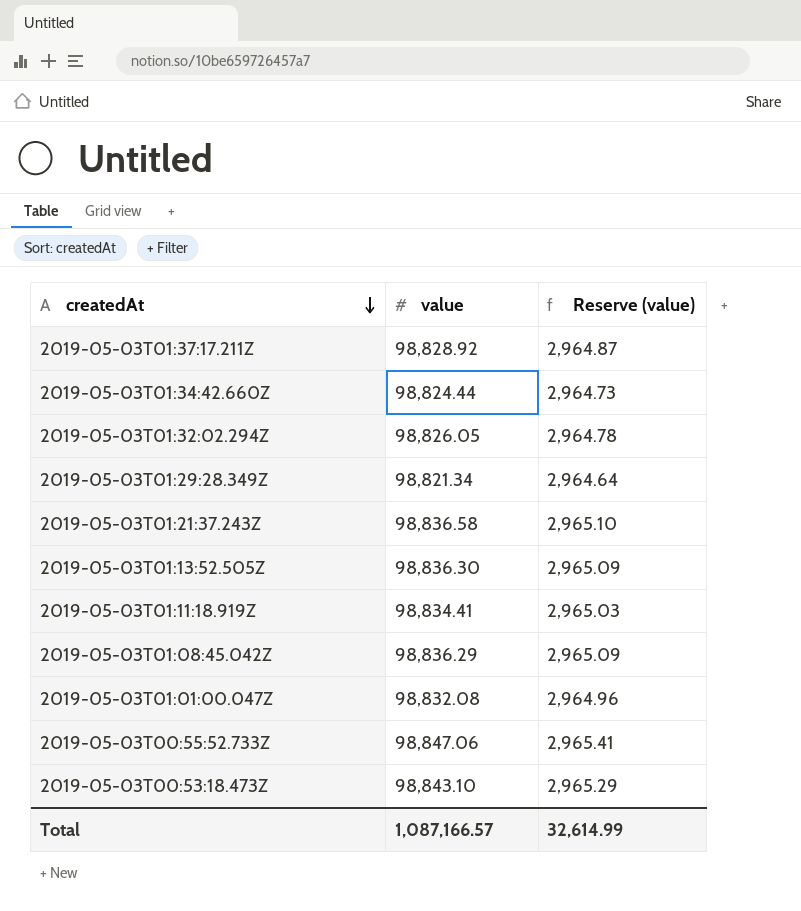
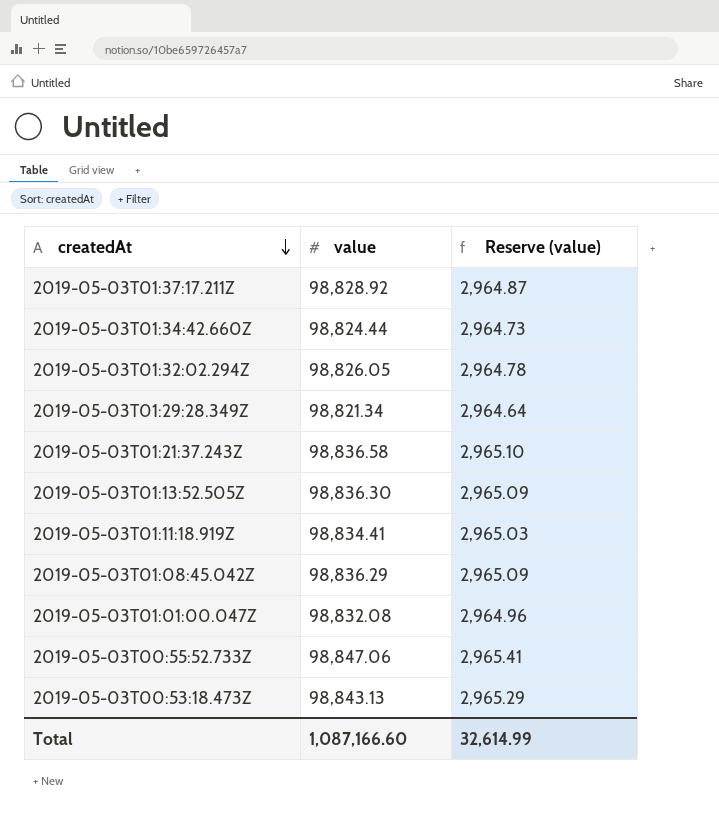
2019-05-03T00:53:18.473Z | value: 98,843.10 -> 98,843.13
Total | value: 1,087,166.57 -> 1,087,166.60

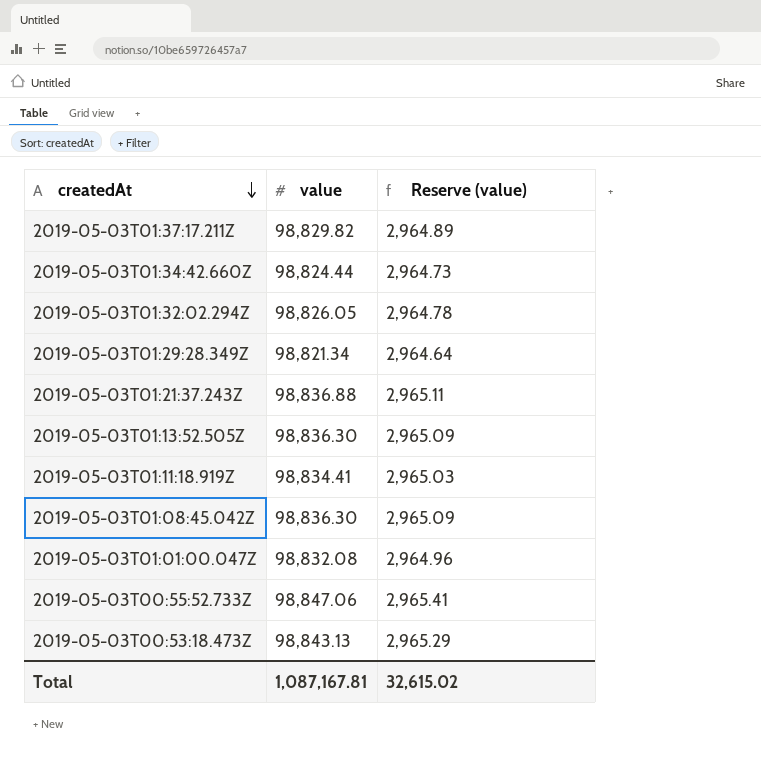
2019-05-03T01:37:17.211Z | value: 98,828.92 -> 98,829.82
2019-05-03T01:37:17.211Z | Reserve (value): 2,964.87 -> 2,964.89
2019-05-03T01:21:37.243Z | value: 98,836.58 -> 98,836.88
2019-05-03T01:21:37.243Z | Reserve (value): 2,965.10 -> 2,965.11
2019-05-03T01:08:45.042Z | value: 98,836.29 -> 98,836.30
Total | value: 1,087,166.60 -> 1,087,167.81
Total | Reserve (value): 32,614.99 -> 32,615.02

